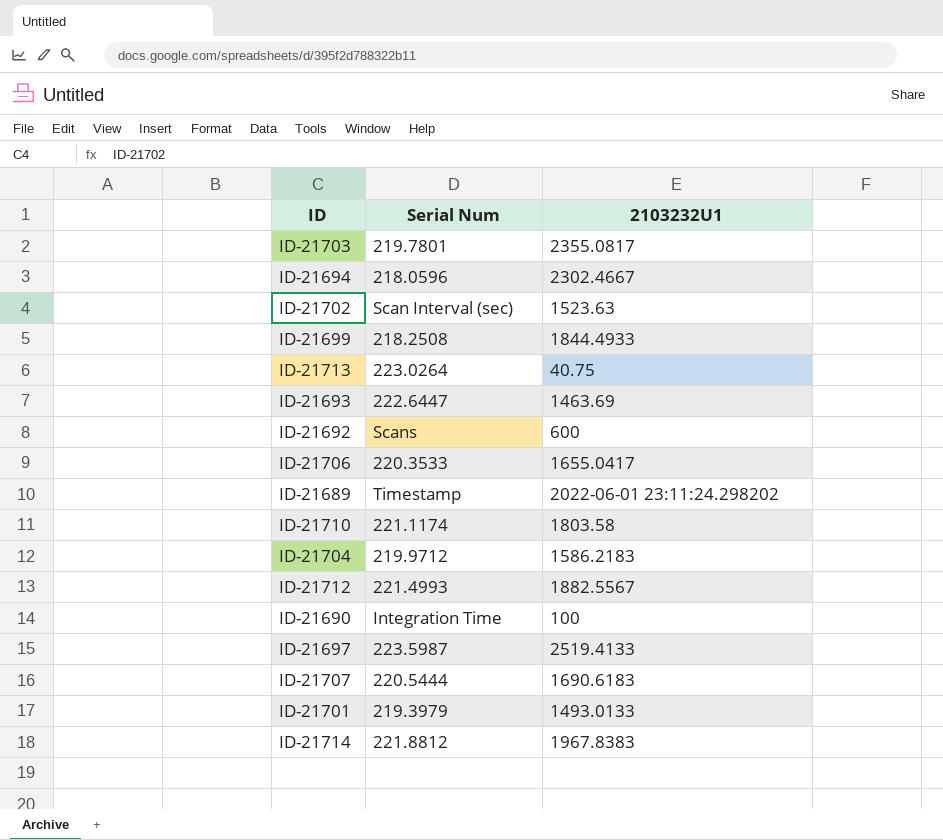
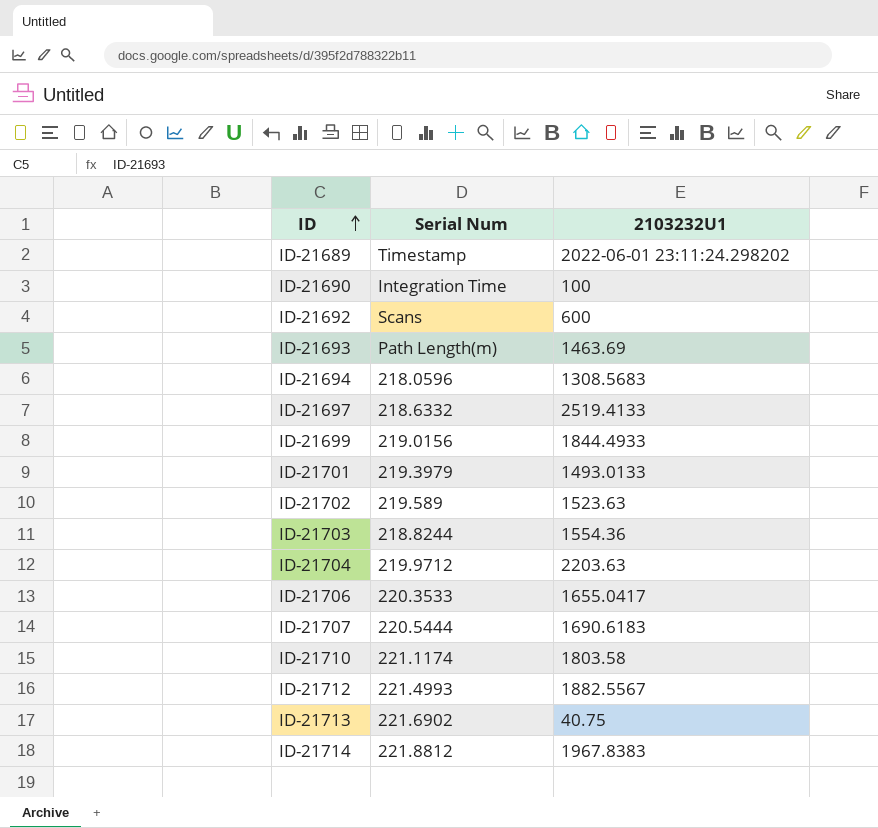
row order: none -> ID ascending
ID-21693 | Serial Num: 222.6447 -> Path Length(m)
ID-21694 | 2103232U1: 2302.4667 -> 1308.5683
ID-21697 | Serial Num: 223.5987 -> 218.6332
ID-21699 | Serial Num: 218.2508 -> 219.0156
ID-21702 | Serial Num: Scan Interval (sec) -> 219.589
ID-21703 | Serial Num: 219.7801 -> 218.8244
ID-21703 | 2103232U1: 2355.0817 -> 1554.36
ID-21704 | 2103232U1: 1586.2183 -> 2203.63
ID-21713 | Serial Num: 223.0264 -> 221.6902

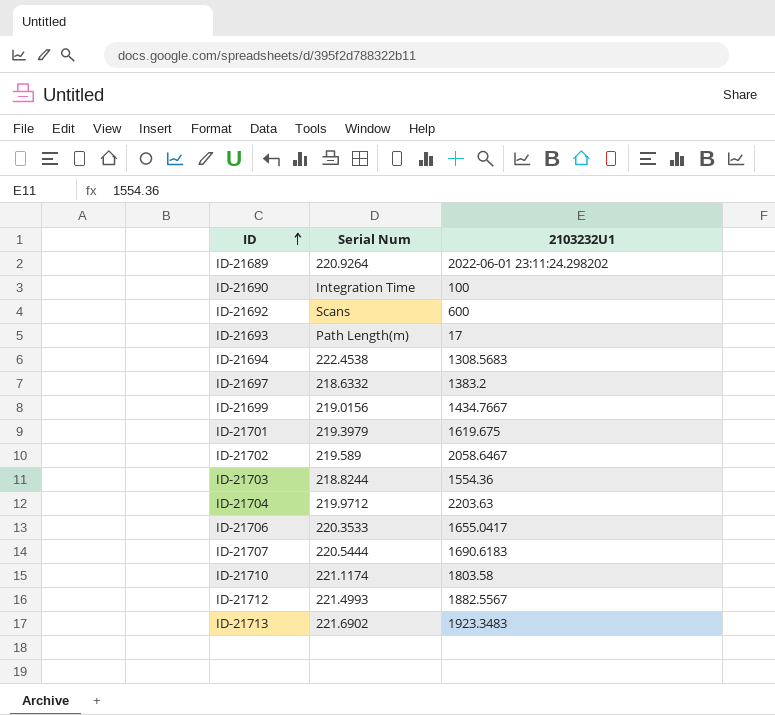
row ID-21714: 221.8812 | 1967.8383 -> none
ID-21689 | Serial Num: Timestamp -> 220.9264
ID-21693 | 2103232U1: 1463.69 -> 17
ID-21694 | Serial Num: 218.0596 -> 222.4538
ID-21697 | 2103232U1: 2519.4133 -> 1383.2
ID-21699 | 2103232U1: 1844.4933 -> 1434.7667
ID-21701 | 2103232U1: 1493.0133 -> 1619.675
ID-21702 | 2103232U1: 1523.63 -> 2058.6467
ID-21713 | 2103232U1: 40.75 -> 1923.3483

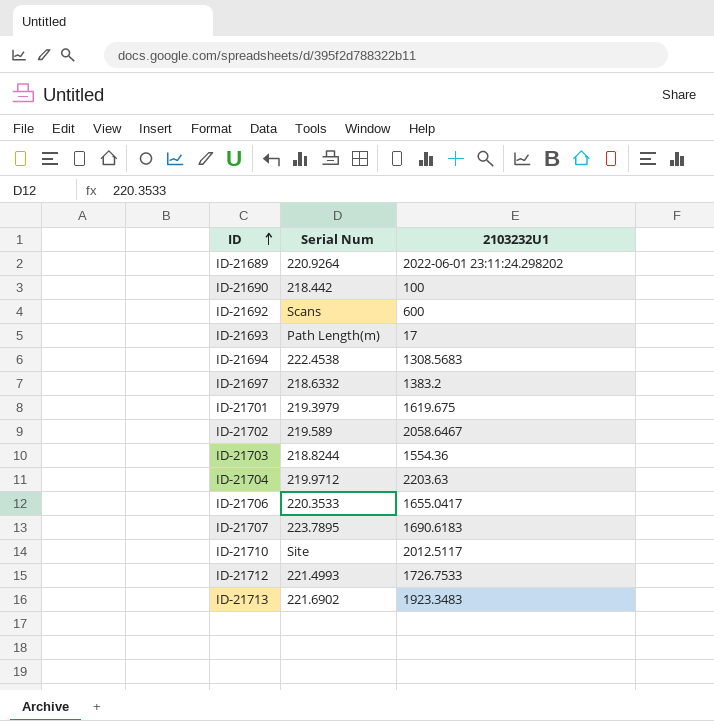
row ID-21699: 219.0156 | 1434.7667 -> none
ID-21690 | Serial Num: Integration Time -> 218.442
ID-21707 | Serial Num: 220.5444 -> 223.7895
ID-21710 | Serial Num: 221.1174 -> Site
ID-21710 | 2103232U1: 1803.58 -> 2012.5117
ID-21712 | 2103232U1: 1882.5567 -> 1726.7533

